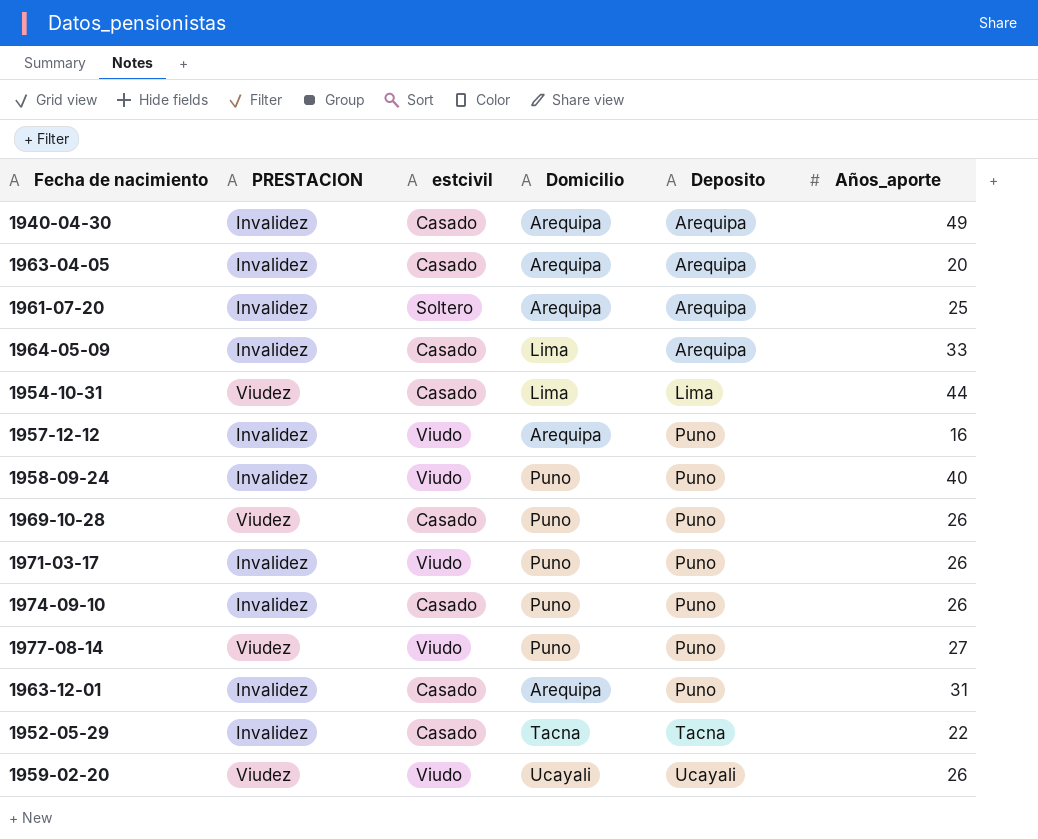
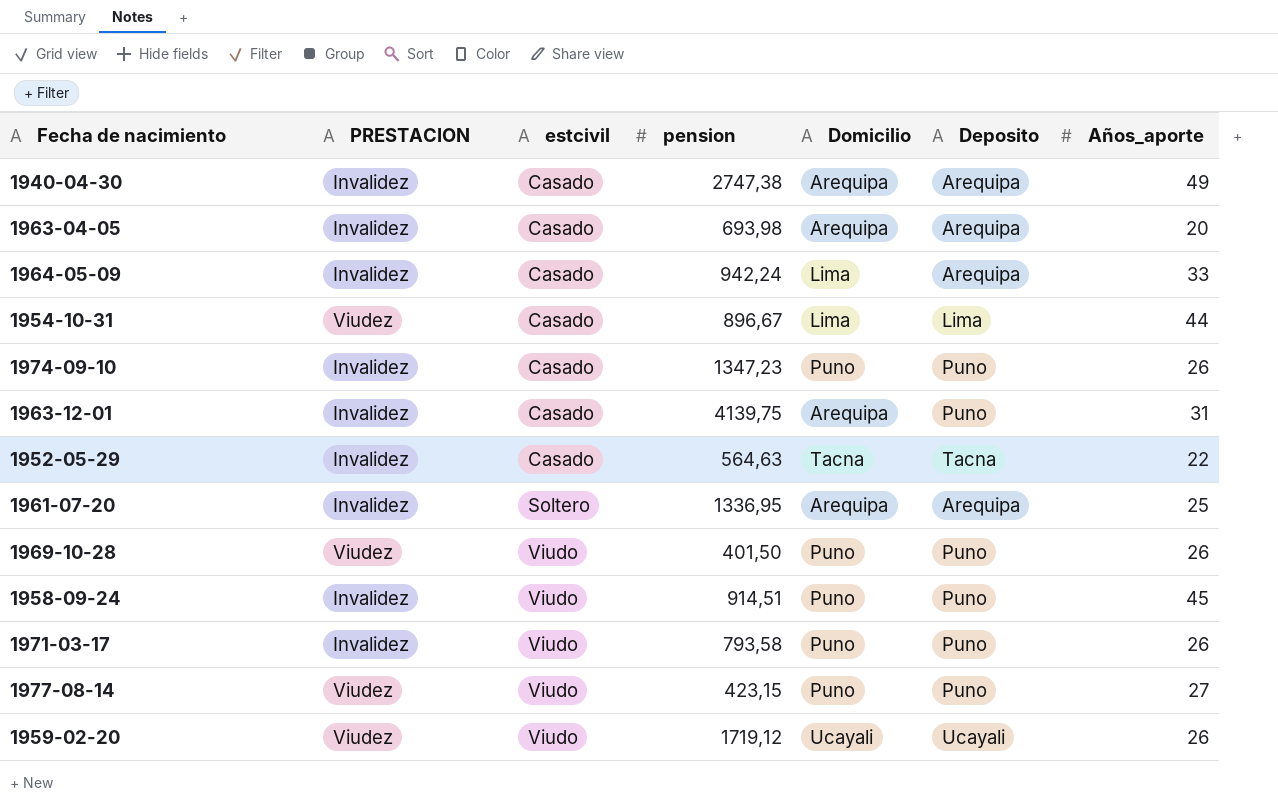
row order: Deposito ascending -> estcivil ascending
column pension | position: none -> 4
row 1957-12-12: Invalidez | Viudo | Arequipa | Puno | 16 -> none
1969-10-28 | estcivil: Casado -> Viudo
1958-09-24 | Años_aporte: 40 -> 45

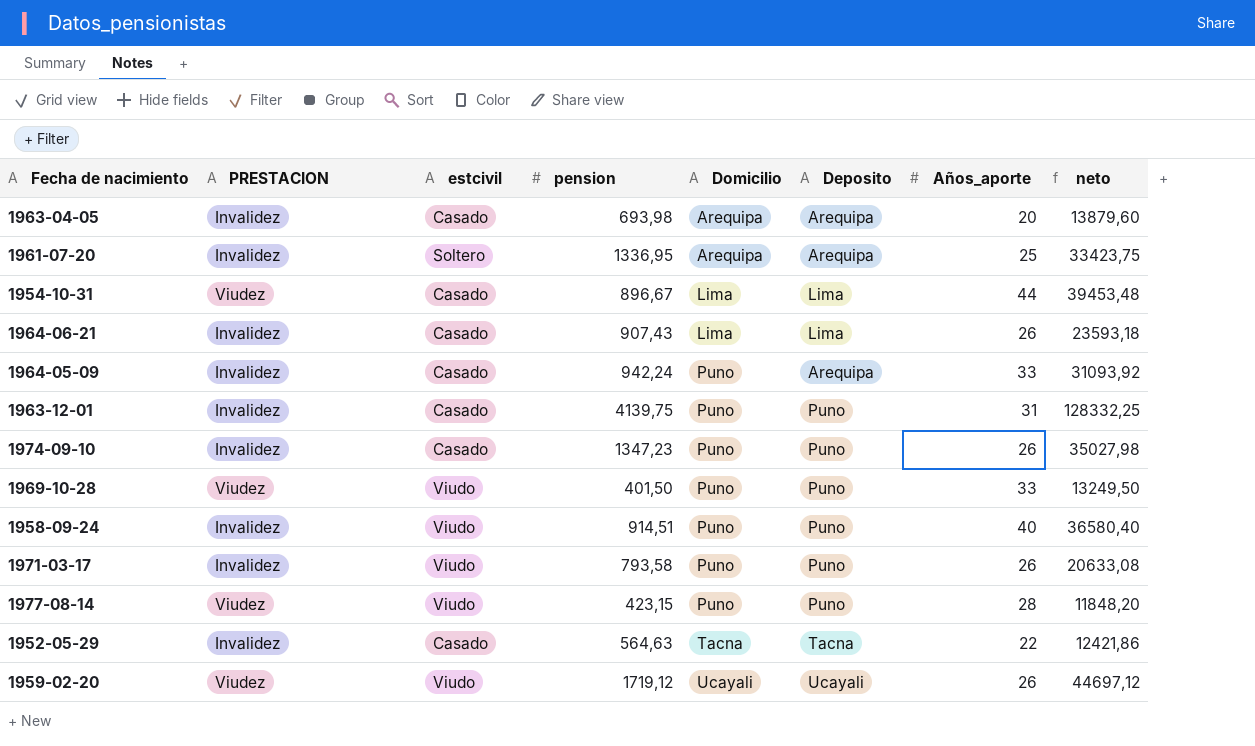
row order: estcivil ascending -> Domicilio ascending
column neto | formula: none -> [pension] * [Años_aporte]
row 1940-04-30: Invalidez | Casado | 2747,38 | Arequipa | Arequipa | 49 -> none
row 1964-06-21: none -> Invalidez | Casado | 907,43 | Lima | Lima | 26 | 23593,18
1964-05-09 | Domicilio: Lima -> Puno
1963-12-01 | Domicilio: Arequipa -> Puno
1969-10-28 | Años_aporte: 26 -> 33
1958-09-24 | Años_aporte: 45 -> 40
1977-08-14 | Años_aporte: 27 -> 28

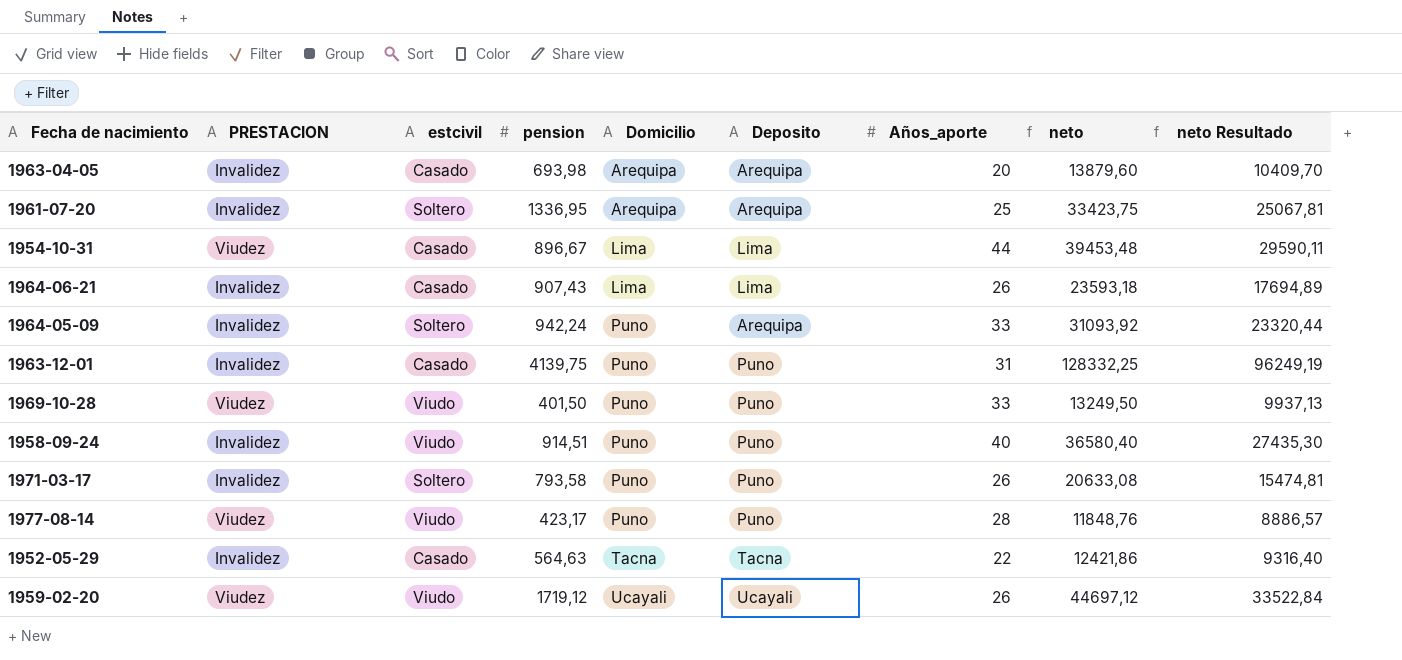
column neto Resultado | formula: none -> [neto] * 0,75
row 1974-09-10: Invalidez | Casado | 1347,23 | Puno | Puno | 26 | 35027,98 -> none
1964-05-09 | estcivil: Casado -> Soltero
1971-03-17 | estcivil: Viudo -> Soltero
1977-08-14 | pension: 423,15 -> 423,17
1977-08-14 | neto: 11848,20 -> 11848,76

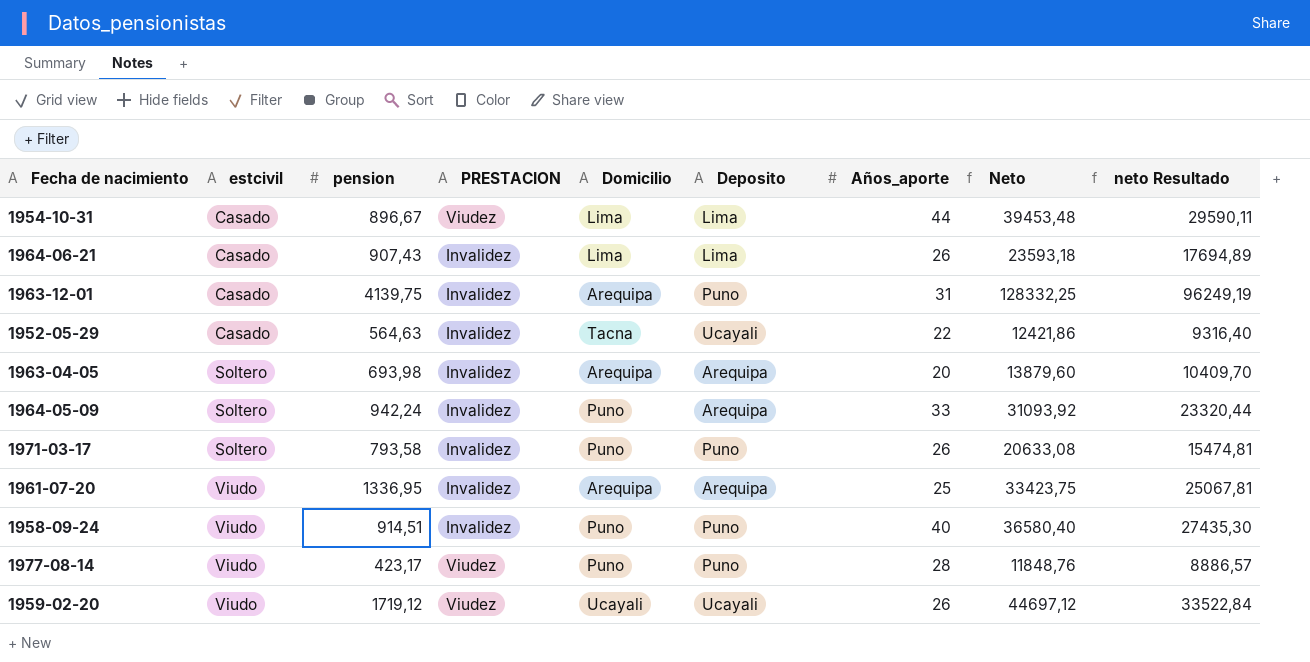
row order: Domicilio ascending -> estcivil ascending
column PRESTACION | position: 2 -> 4
column name: neto -> Neto
row 1969-10-28: Viudez | Viudo | 401,50 | Puno | Puno | 33 | 13249,50 | 9937,13 -> none
1963-12-01 | Domicilio: Puno -> Arequipa
1952-05-29 | Deposito: Tacna -> Ucayali
1963-04-05 | estcivil: Casado -> Soltero
1961-07-20 | estcivil: Soltero -> Viudo

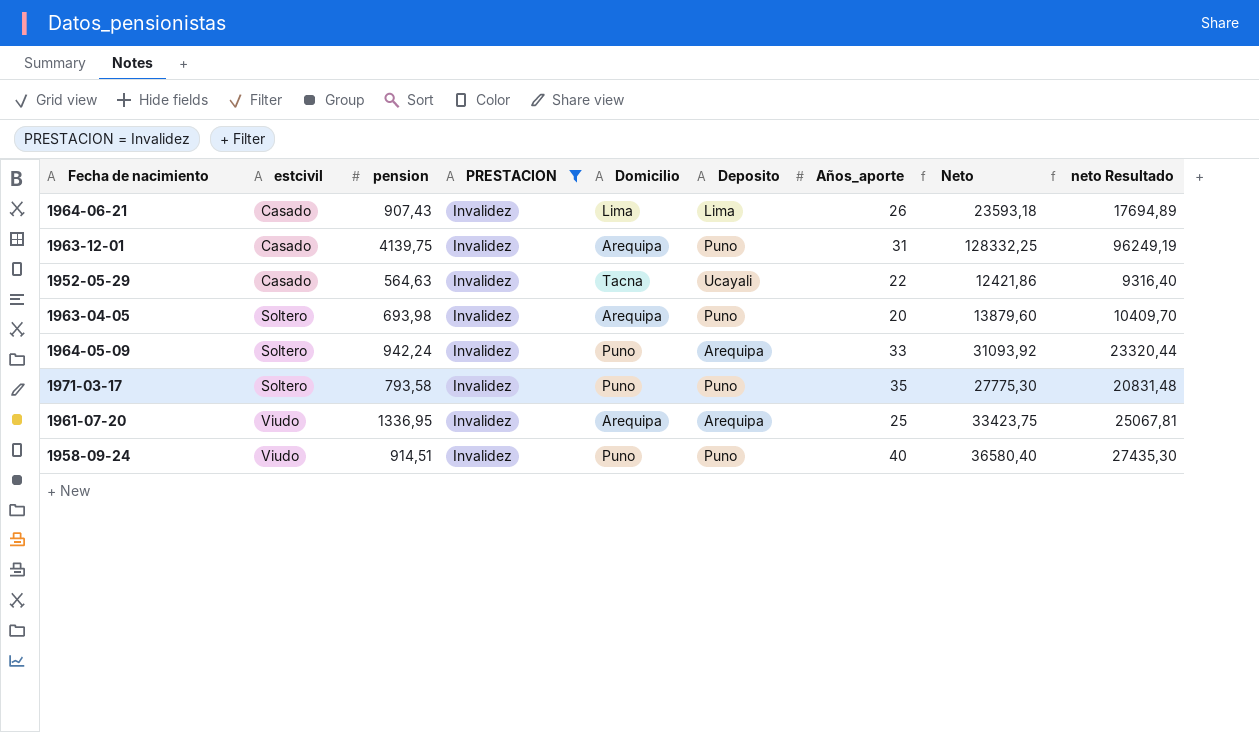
filter: none -> PRESTACION = Invalidez
1963-04-05 | Deposito: Arequipa -> Puno
1971-03-17 | Años_aporte: 26 -> 35
1971-03-17 | Neto: 20633,08 -> 27775,30
1971-03-17 | neto Resultado: 15474,81 -> 20831,48

